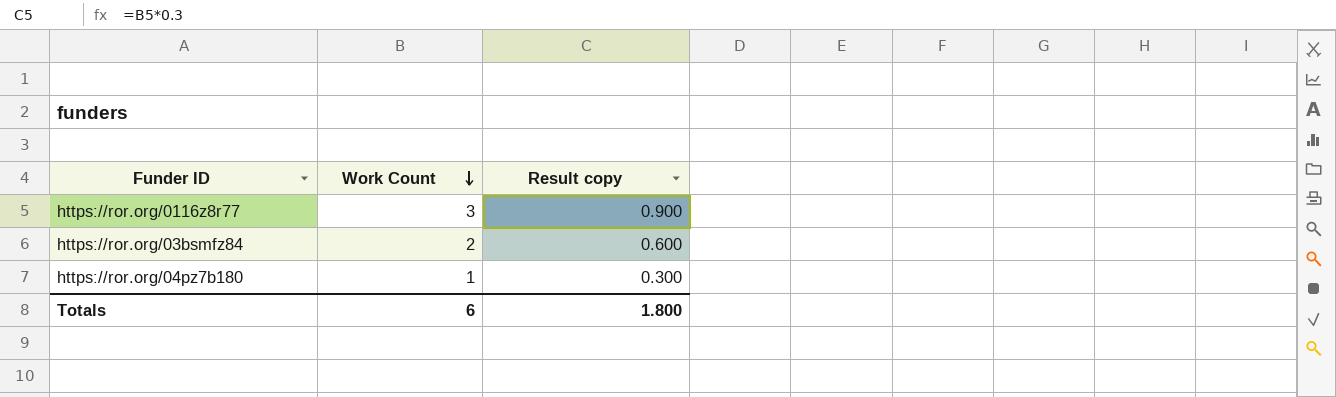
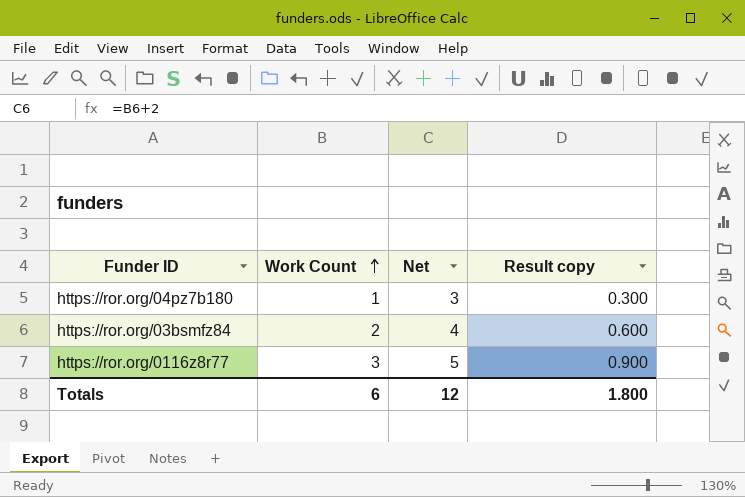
row order: Work Count descending -> Work Count ascending
column Net | formula: none -> [Work Count] + 2

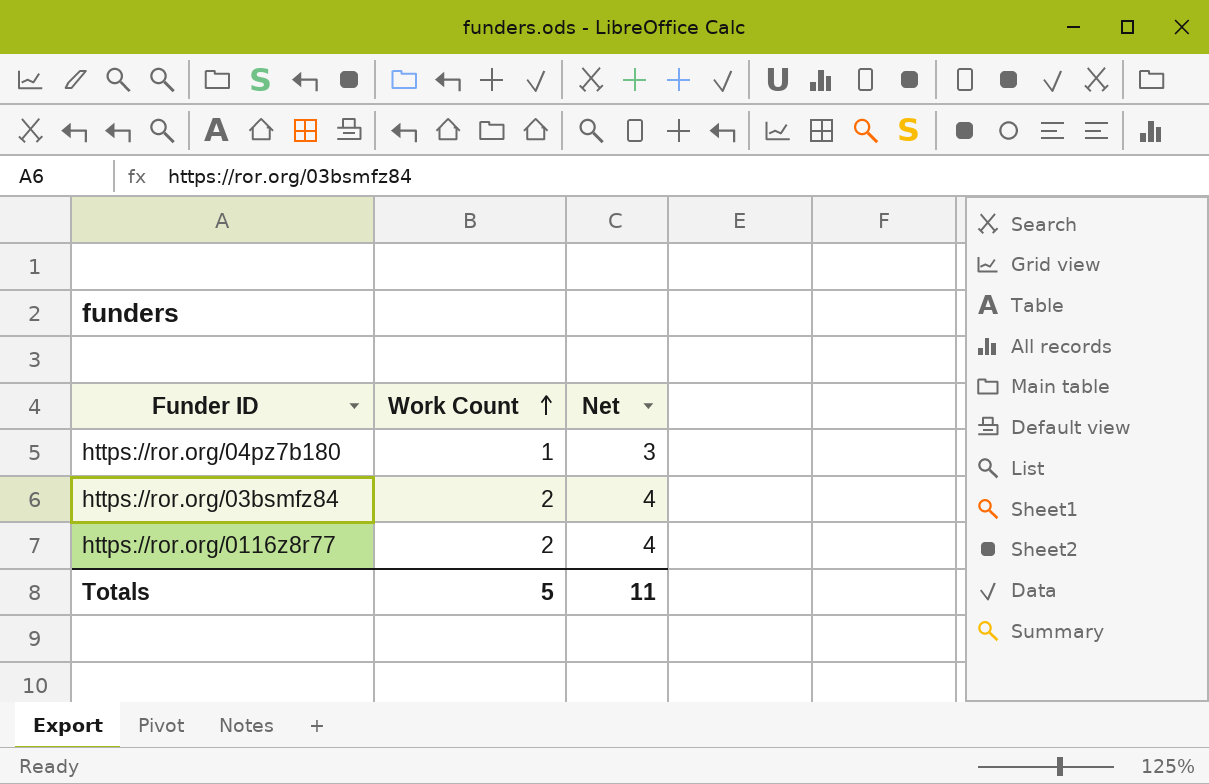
column Result copy | formula: [Work Count] * 0.3 -> none
https://ror.org/0116z8r77 | Work Count: 3 -> 2
https://ror.org/0116z8r77 | Net: 5 -> 4
Totals | Work Count: 6 -> 5
Totals | Net: 12 -> 11

